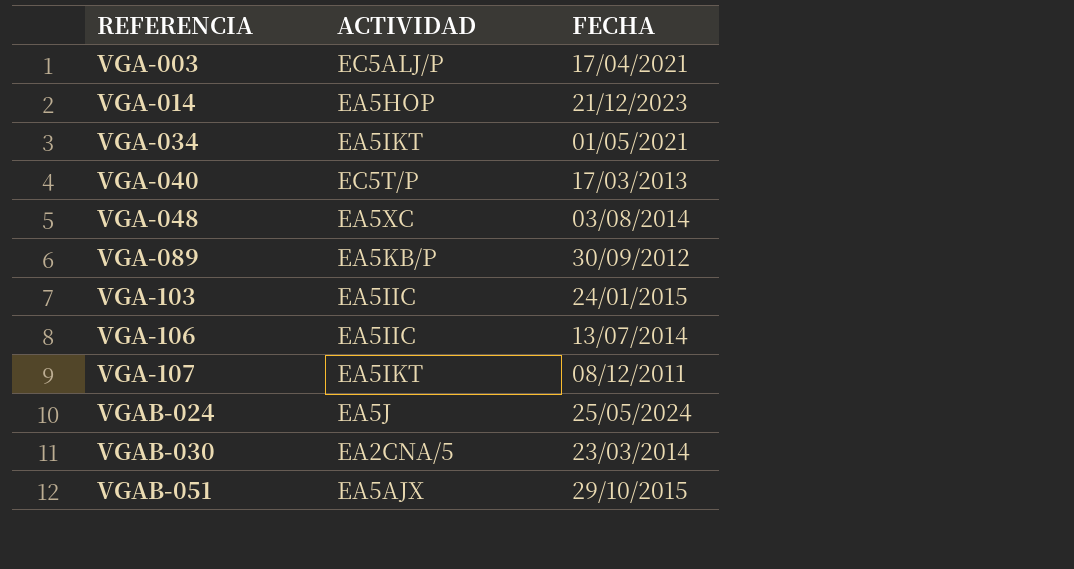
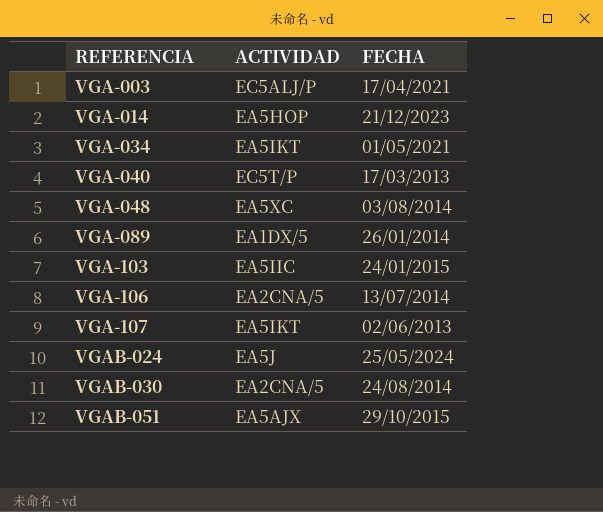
VGA-089 | ACTIVIDAD: EA5KB/P -> EA1DX/5
VGA-089 | FECHA: 30/09/2012 -> 26/01/2014
VGA-106 | ACTIVIDAD: EA5IIC -> EA2CNA/5
VGA-107 | FECHA: 08/12/2011 -> 02/06/2013
VGAB-030 | FECHA: 23/03/2014 -> 24/08/2014

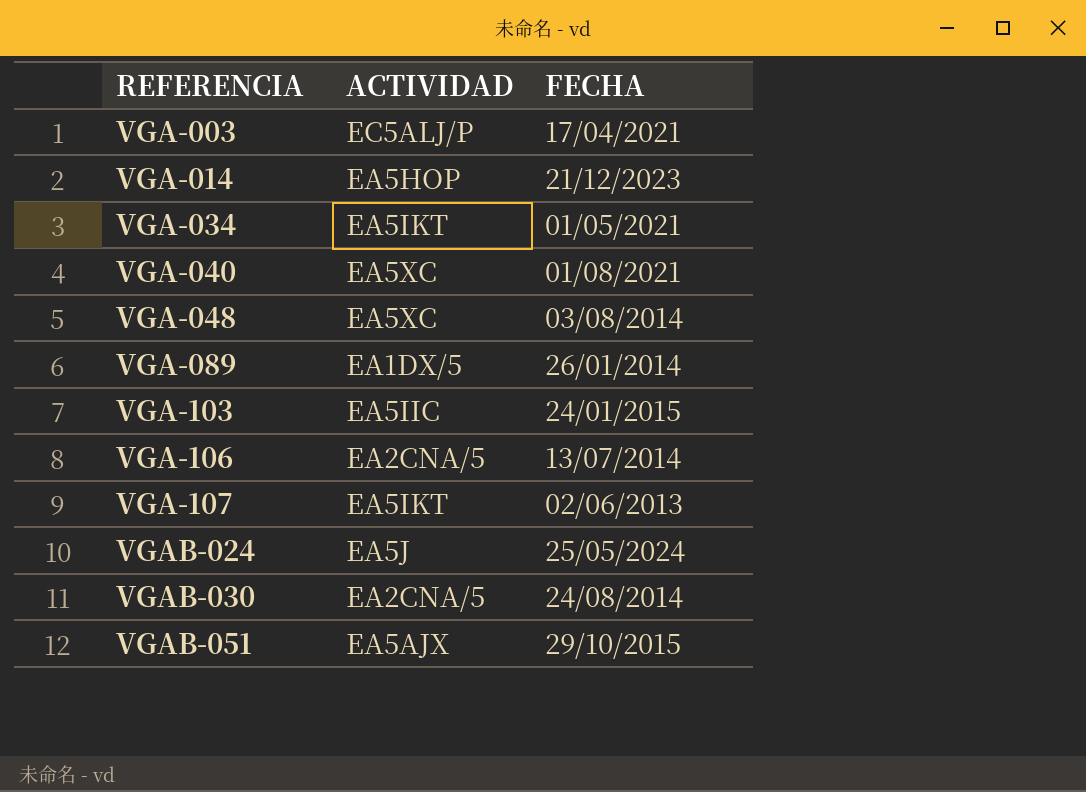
VGA-040 | ACTIVIDAD: EC5T/P -> EA5XC
VGA-040 | FECHA: 17/03/2013 -> 01/08/2021

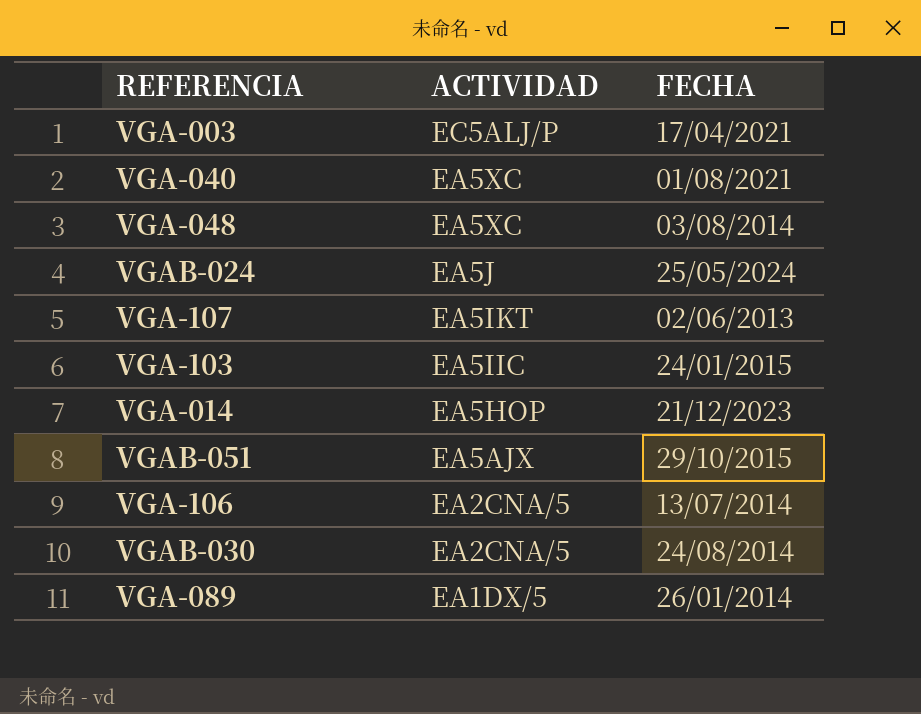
row order: REFERENCIA ascending -> ACTIVIDAD descending
row VGA-034: EA5IKT | 01/05/2021 -> none

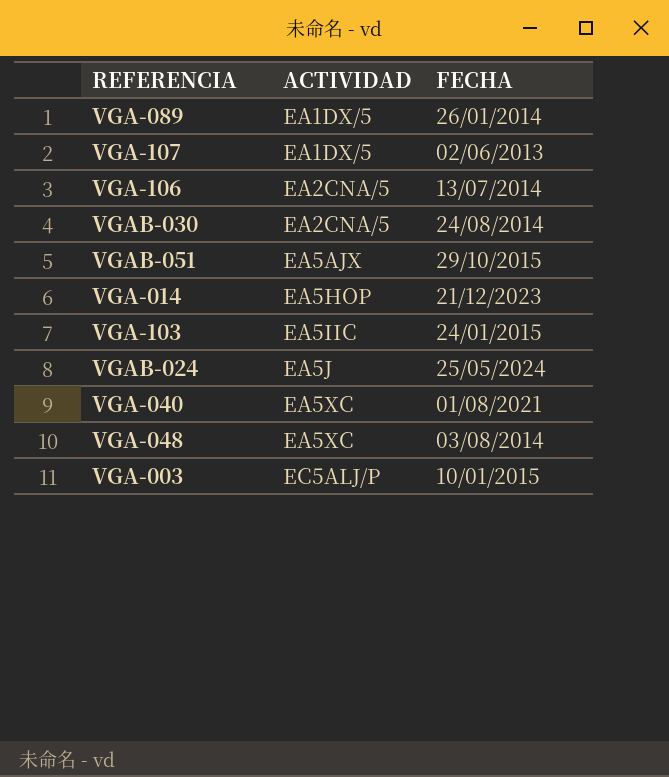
row order: ACTIVIDAD descending -> ACTIVIDAD ascending
VGA-107 | ACTIVIDAD: EA5IKT -> EA1DX/5
VGA-003 | FECHA: 17/04/2021 -> 10/01/2015

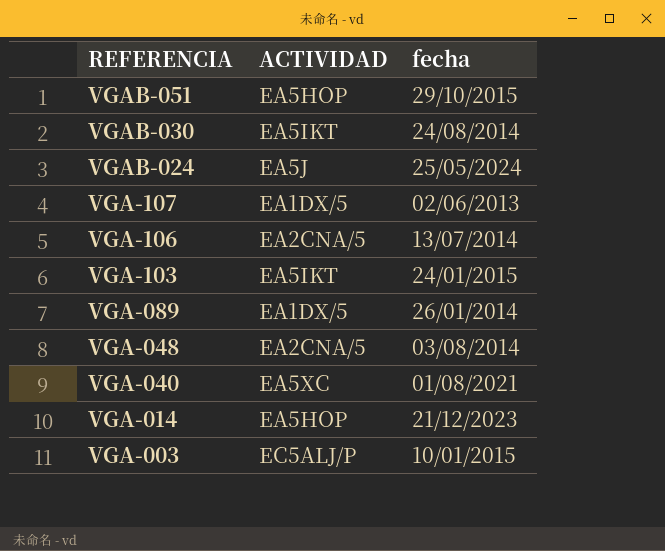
row order: ACTIVIDAD ascending -> REFERENCIA descending
column name: FECHA -> fecha
VGAB-051 | ACTIVIDAD: EA5AJX -> EA5HOP
VGAB-030 | ACTIVIDAD: EA2CNA/5 -> EA5IKT
VGA-103 | ACTIVIDAD: EA5IIC -> EA5IKT
VGA-048 | ACTIVIDAD: EA5XC -> EA2CNA/5

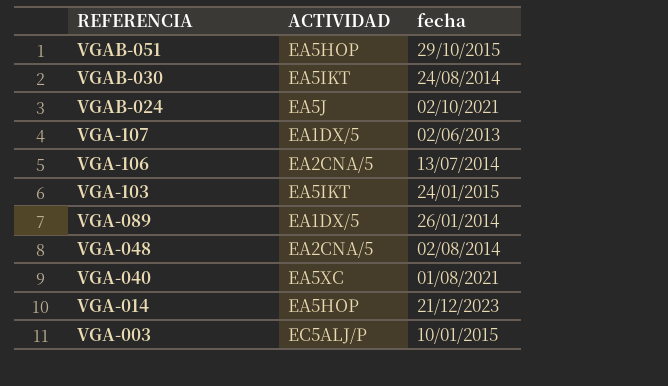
VGAB-024 | fecha: 25/05/2024 -> 02/10/2021
VGA-048 | fecha: 03/08/2014 -> 02/08/2014

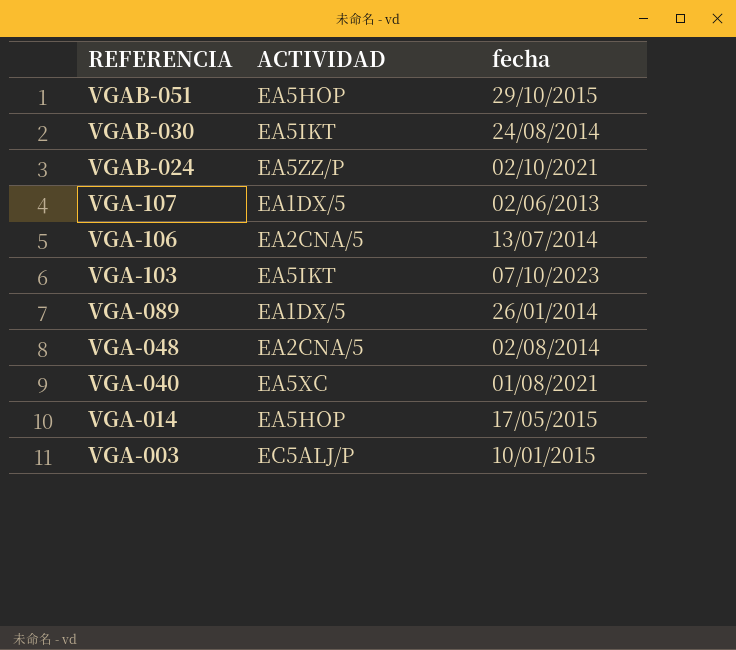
VGAB-024 | ACTIVIDAD: EA5J -> EA5ZZ/P
VGA-103 | fecha: 24/01/2015 -> 07/10/2023
VGA-014 | fecha: 21/12/2023 -> 17/05/2015

